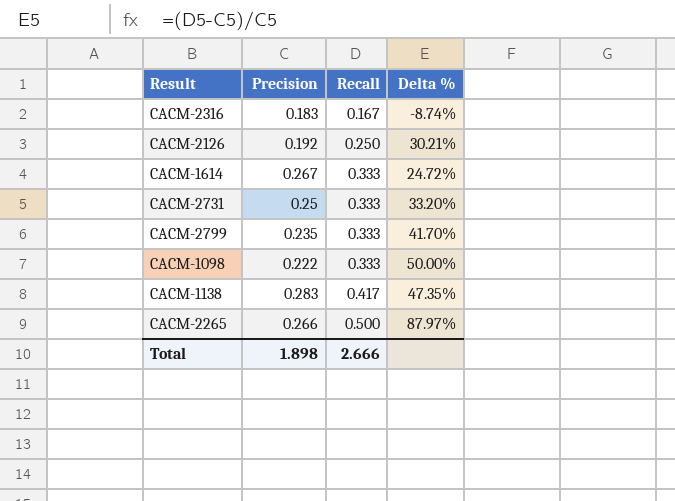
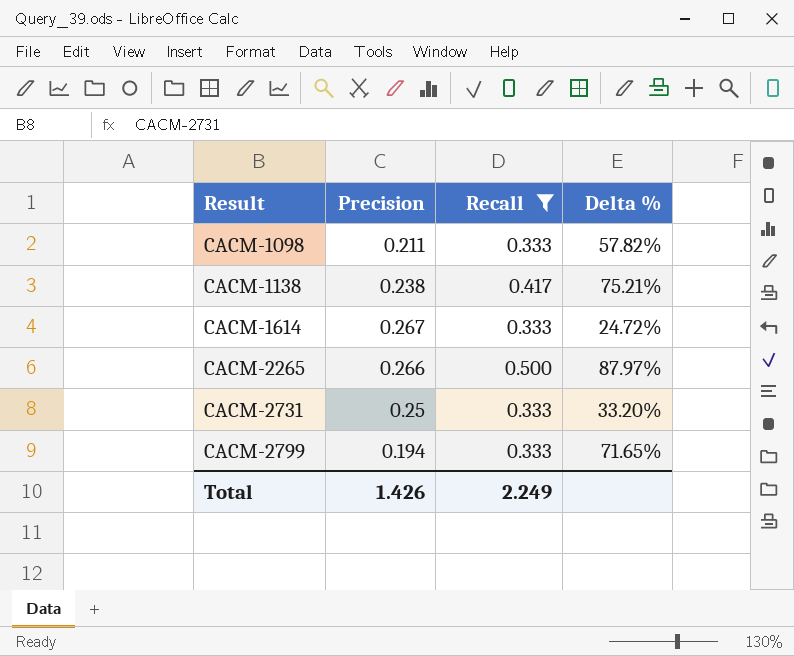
filter: none -> Recall >= 0.333
row order: Recall ascending -> Result ascending
CACM-1098 | Precision: 0.222 -> 0.211
CACM-1098 | Delta %: 50.00% -> 57.82%
CACM-1138 | Precision: 0.283 -> 0.238
CACM-1138 | Delta %: 47.35% -> 75.21%
CACM-2799 | Precision: 0.235 -> 0.194
CACM-2799 | Delta %: 41.70% -> 71.65%
Total | Precision: 1.898 -> 1.426
Total | Recall: 2.666 -> 2.249

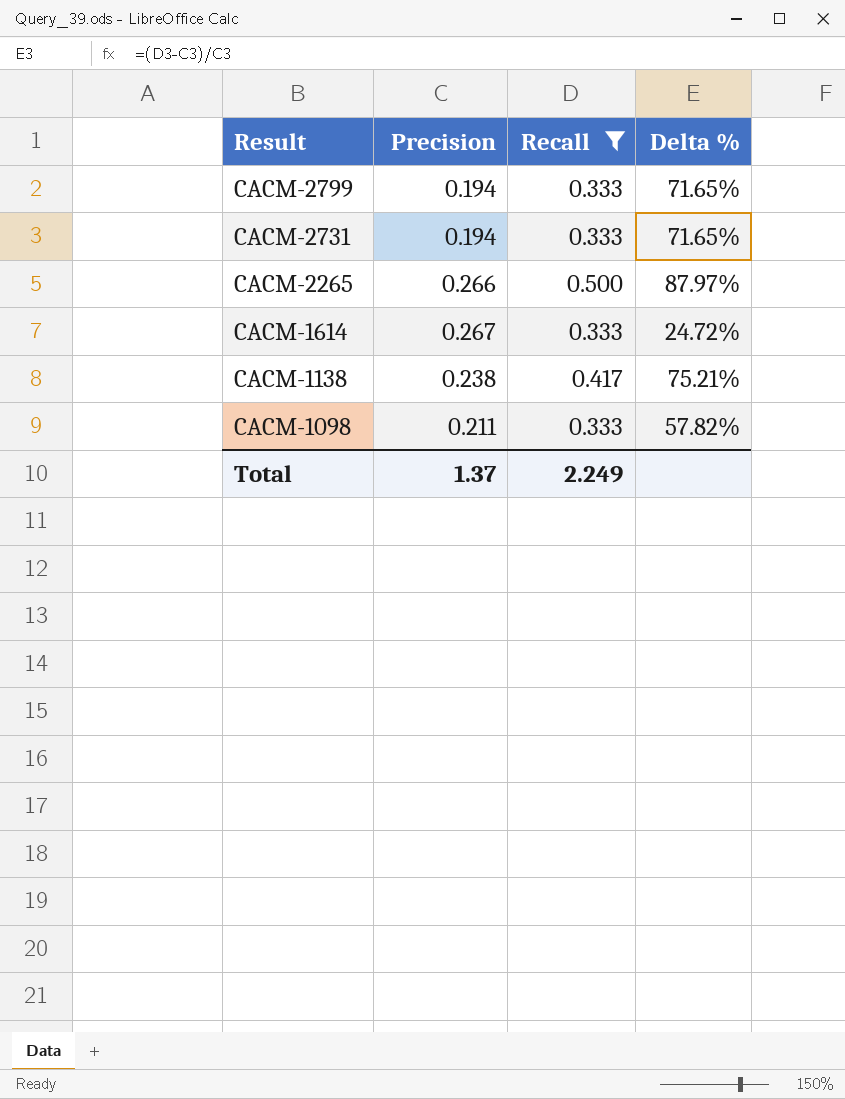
row order: Result ascending -> Result descending
CACM-2731 | Precision: 0.25 -> 0.194
CACM-2731 | Delta %: 33.20% -> 71.65%
Total | Precision: 1.426 -> 1.37

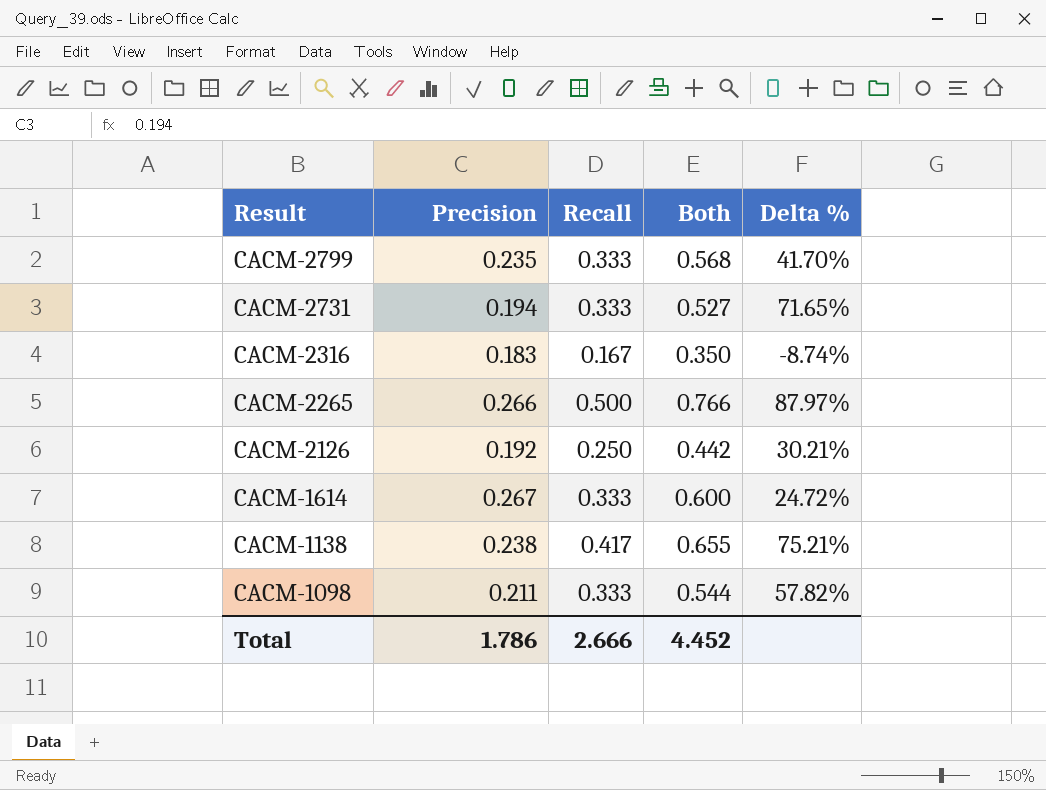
filter: Recall >= 0.333 -> none
column Both | formula: none -> [Precision] + [Recall]
CACM-2799 | Precision: 0.194 -> 0.235
CACM-2799 | Delta %: 71.65% -> 41.70%
Total | Precision: 1.37 -> 1.786
Total | Recall: 2.249 -> 2.666

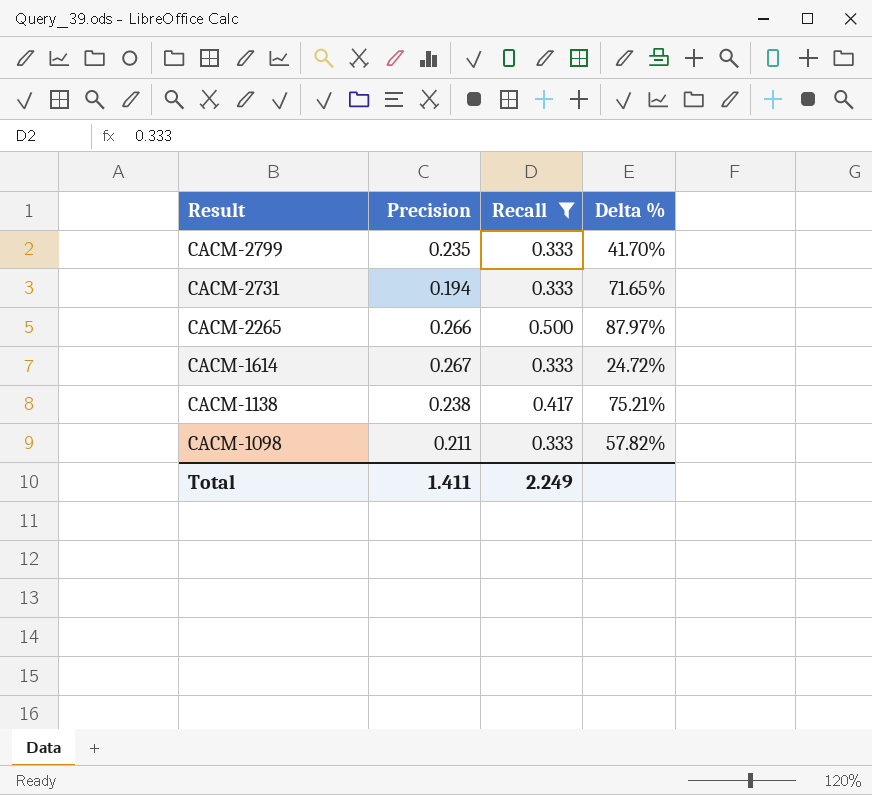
filter: none -> Recall >= 0.333
column Both | formula: [Precision] + [Recall] -> none
Total | Precision: 1.786 -> 1.411
Total | Recall: 2.666 -> 2.249

